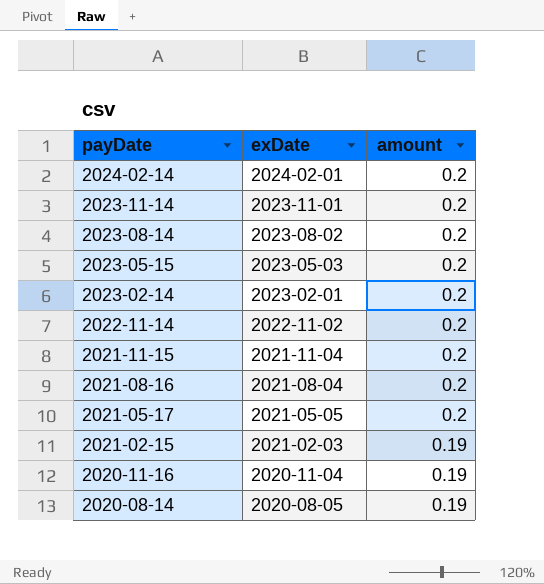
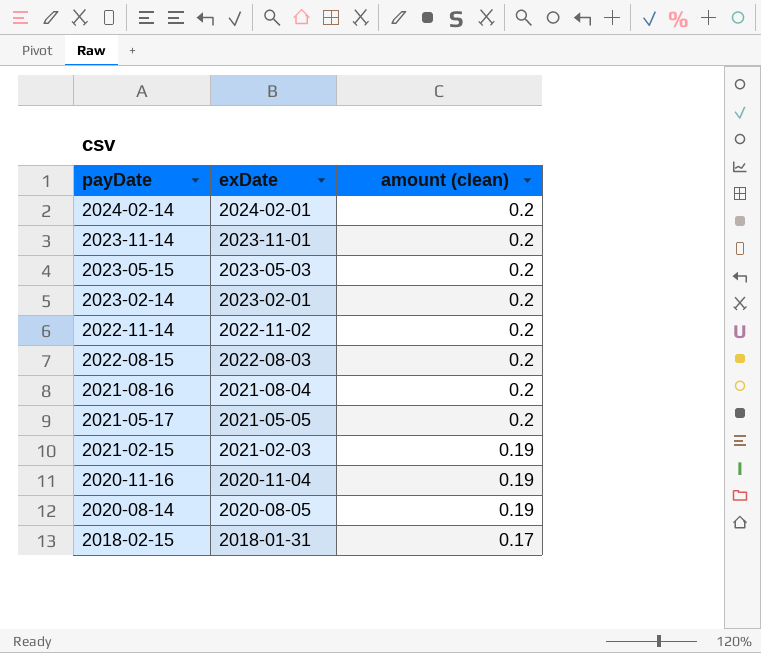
column name: amount -> amount (clean)
row 2023-08-14: 2023-08-02 | 0.2 -> none
row 2021-11-15: 2021-11-04 | 0.2 -> none
row 2022-08-15: none -> 2022-08-03 | 0.2
row 2018-02-15: none -> 2018-01-31 | 0.17

